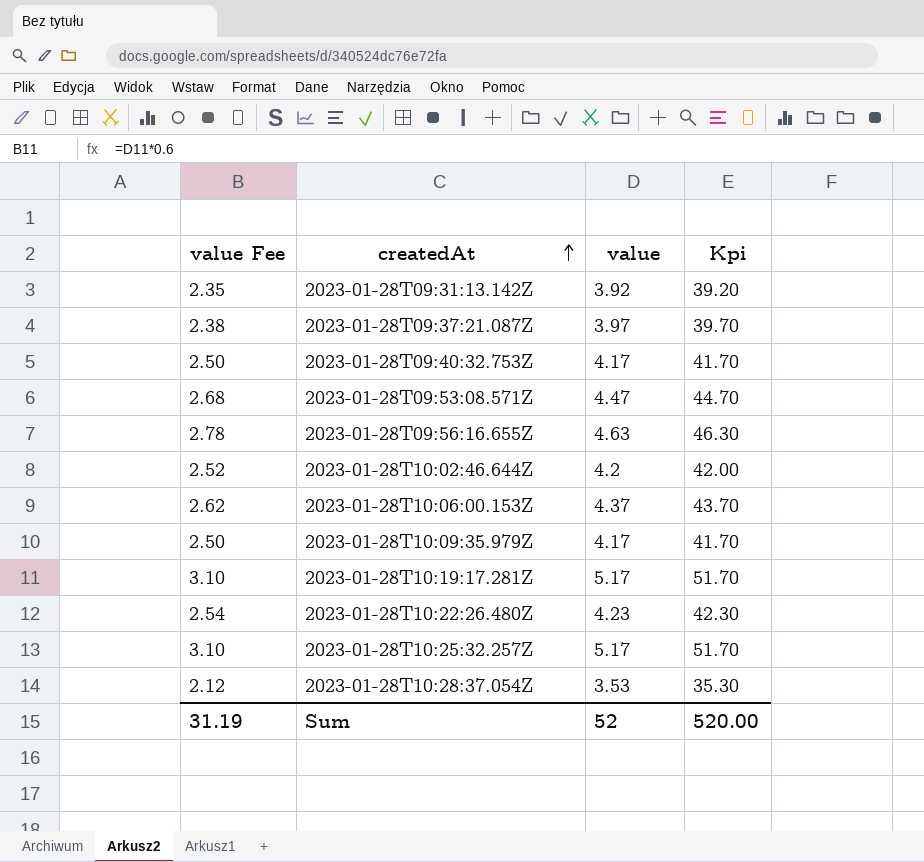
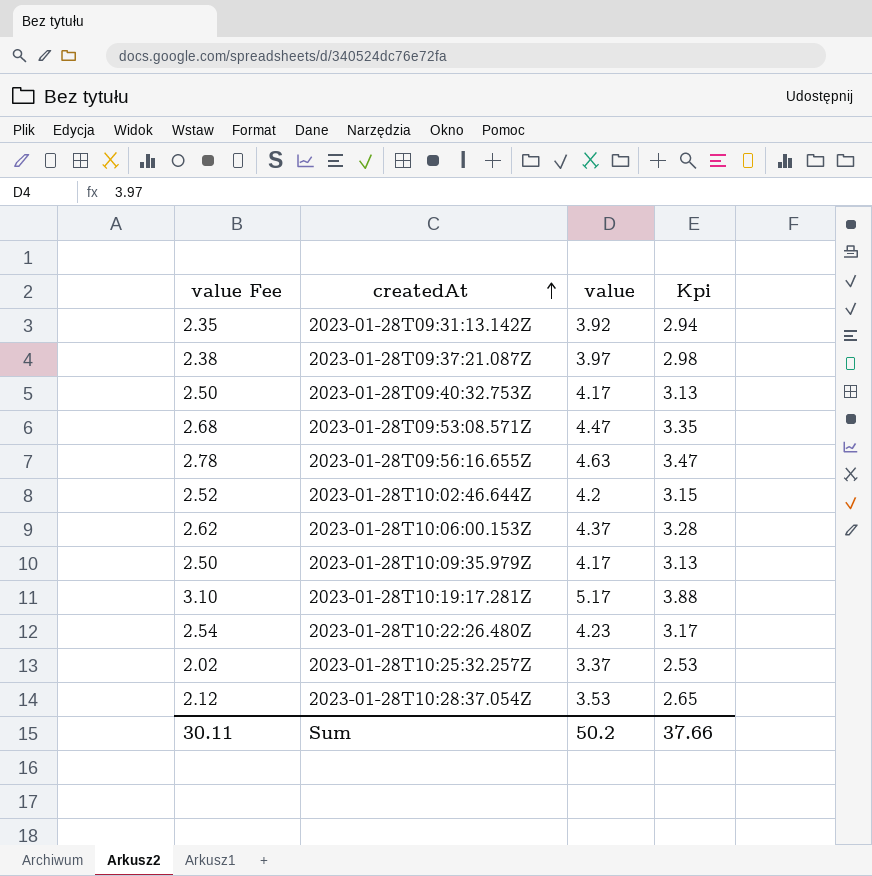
column Kpi | formula: [value] * 10 -> [value] * 0.75
2023-01-28T10:25:32.257Z | value Fee: 3.10 -> 2.02
2023-01-28T10:25:32.257Z | value: 5.17 -> 3.37
Sum | value Fee: 31.19 -> 30.11
Sum | value: 52 -> 50.2
Sum | Kpi: 520.00 -> 37.66

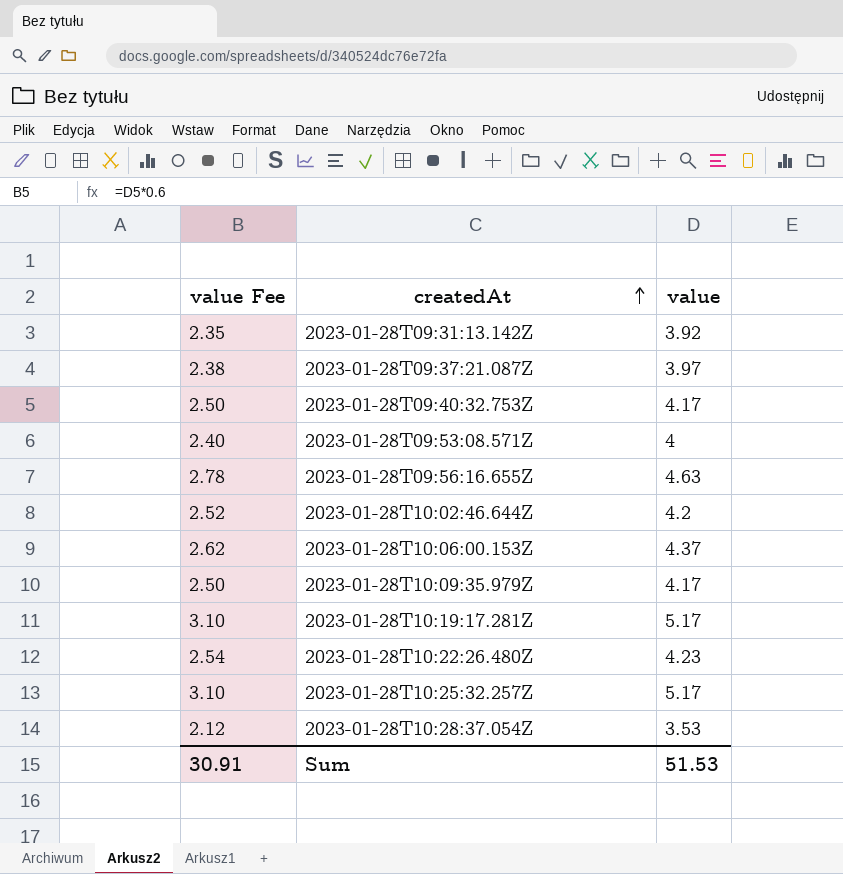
column Kpi | formula: [value] * 0.75 -> none
2023-01-28T09:53:08.571Z | value Fee: 2.68 -> 2.40
2023-01-28T09:53:08.571Z | value: 4.47 -> 4
2023-01-28T10:25:32.257Z | value Fee: 2.02 -> 3.10
2023-01-28T10:25:32.257Z | value: 3.37 -> 5.17
Sum | value Fee: 30.11 -> 30.91
Sum | value: 50.2 -> 51.53

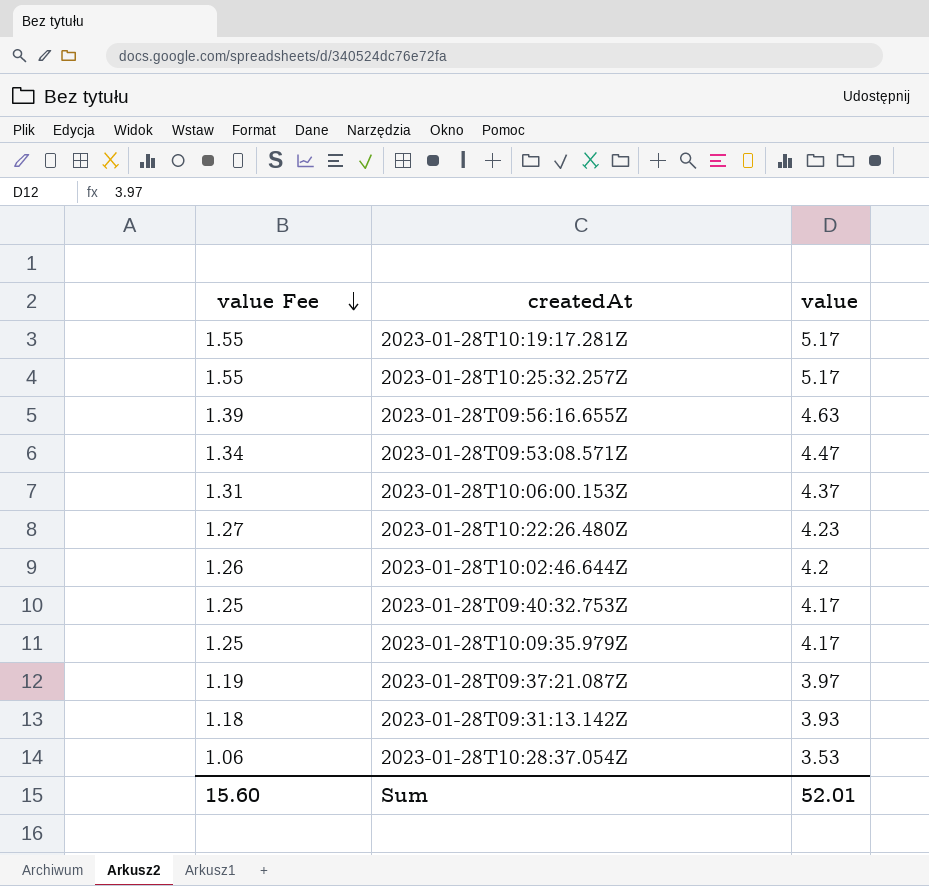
row order: createdAt ascending -> value Fee descending
column value Fee | formula: [value] * 0.6 -> [value] * 0.3
2023-01-28T09:53:08.571Z | value: 4 -> 4.47
2023-01-28T09:31:13.142Z | value: 3.92 -> 3.93
Sum | value Fee: 30.91 -> 15.60
Sum | value: 51.53 -> 52.01

